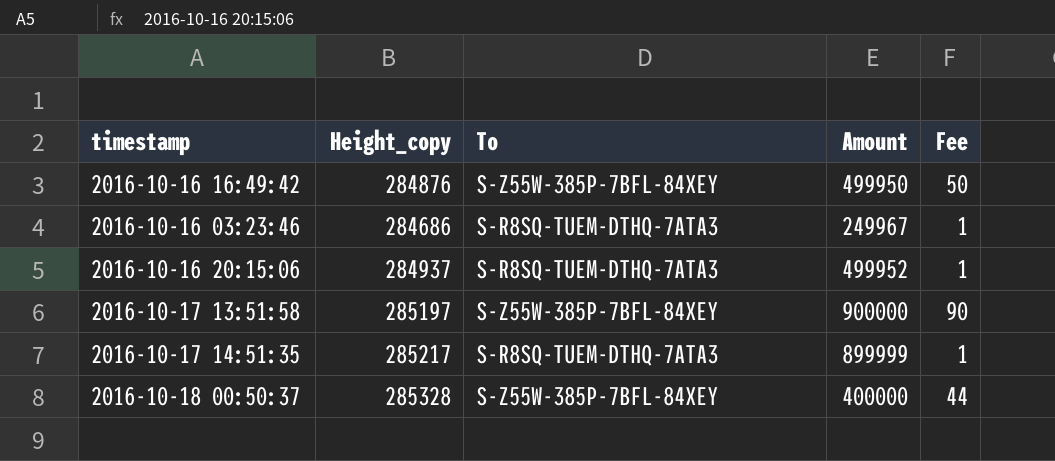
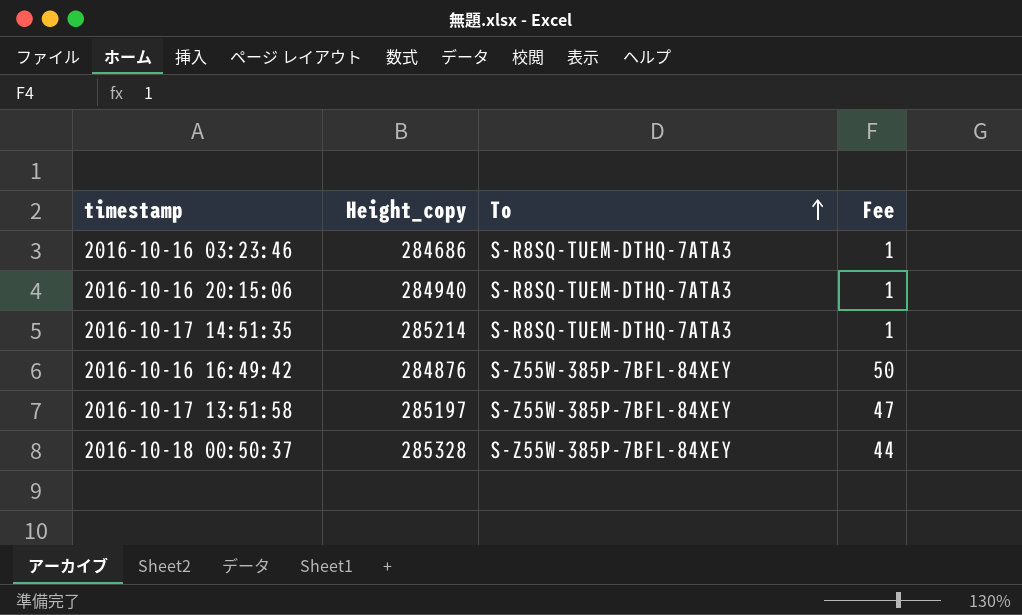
row order: none -> To ascending
column Amount | position: 4 -> none
2016-10-16 20:15:06 | Height_copy: 284937 -> 284940
2016-10-17 14:51:35 | Height_copy: 285217 -> 285214
2016-10-17 13:51:58 | Fee: 90 -> 47

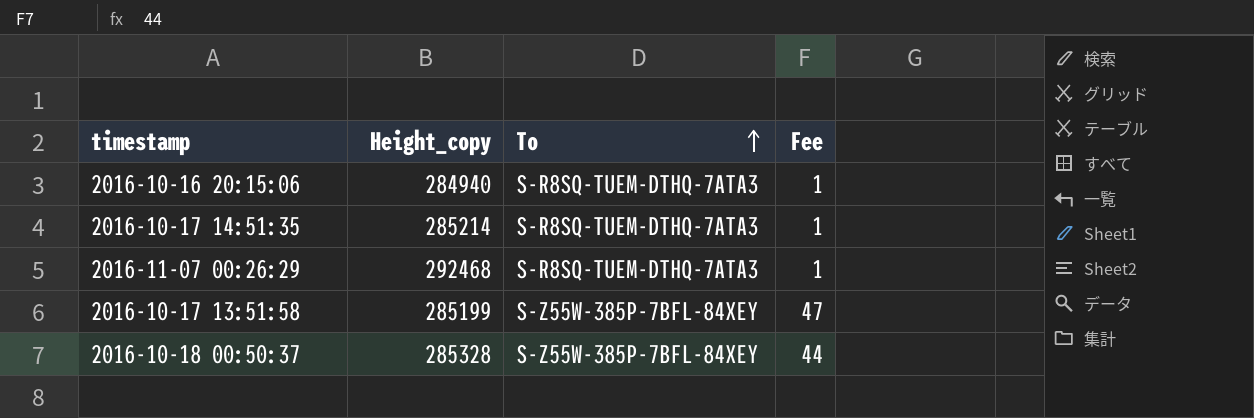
row 2016-10-16 03:23:46: 284686 | S-R8SQ-TUEM-DTHQ-7ATA3 | 1 -> none
row 2016-10-16 16:49:42: 284876 | S-Z55W-385P-7BFL-84XEY | 50 -> none
row 2016-11-07 00:26:29: none -> 292468 | S-R8SQ-TUEM-DTHQ-7ATA3 | 1
2016-10-17 13:51:58 | Height_copy: 285197 -> 285199

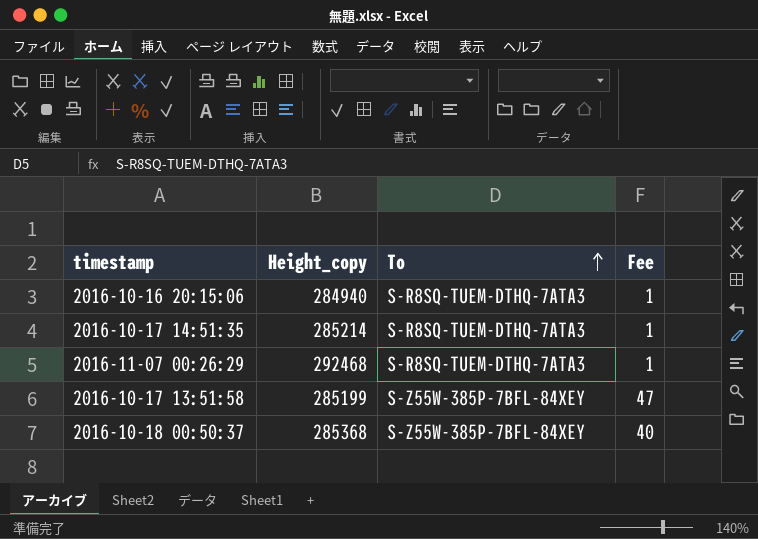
2016-10-18 00:50:37 | Height_copy: 285328 -> 285368
2016-10-18 00:50:37 | Fee: 44 -> 40

